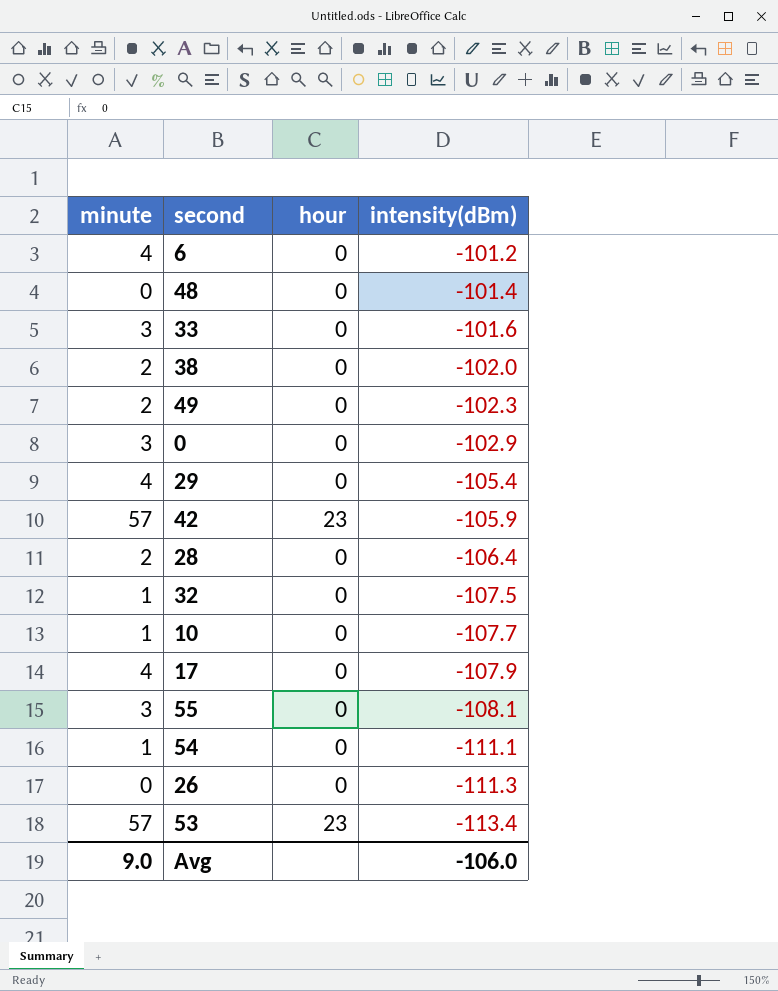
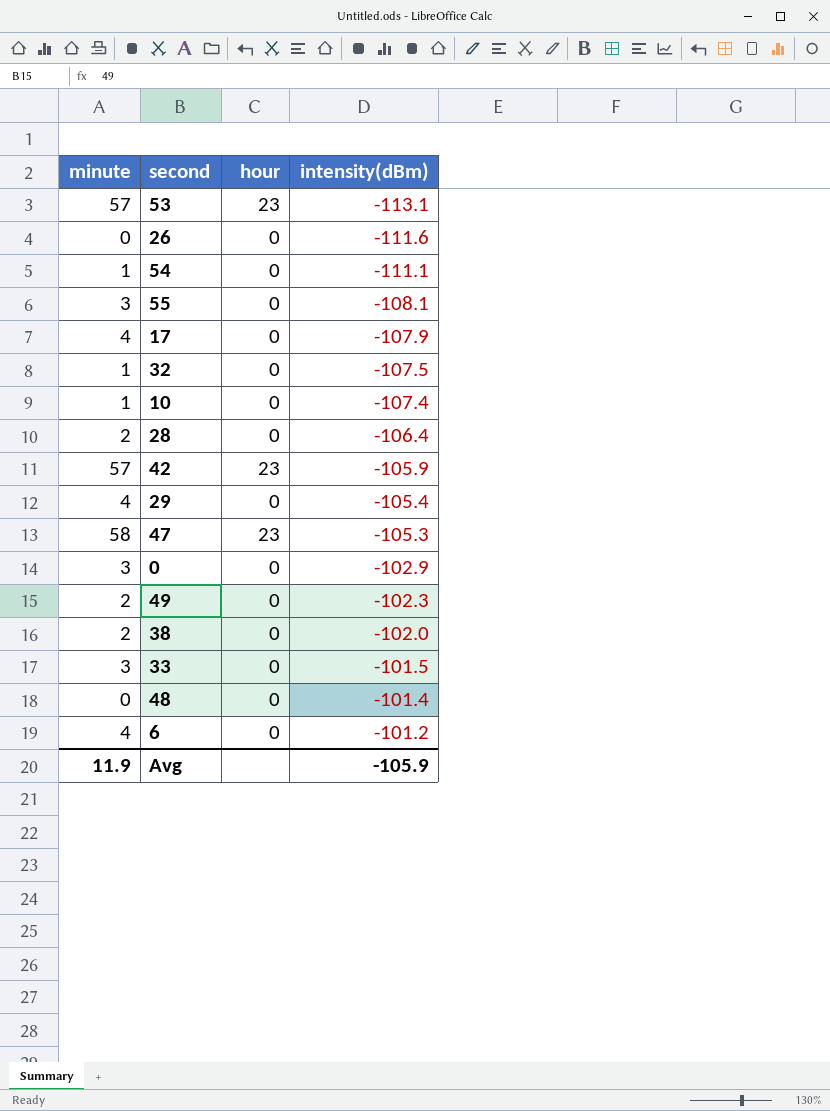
row order: intensity(dBm) descending -> intensity(dBm) ascending
53 | intensity(dBm): -113.4 -> -113.1
26 | intensity(dBm): -111.3 -> -111.6
10 | intensity(dBm): -107.7 -> -107.4
row 47: none -> 58 | 23 | -105.3
33 | intensity(dBm): -101.6 -> -101.5
Avg | minute: 9.0 -> 11.9
Avg | intensity(dBm): -106.0 -> -105.9

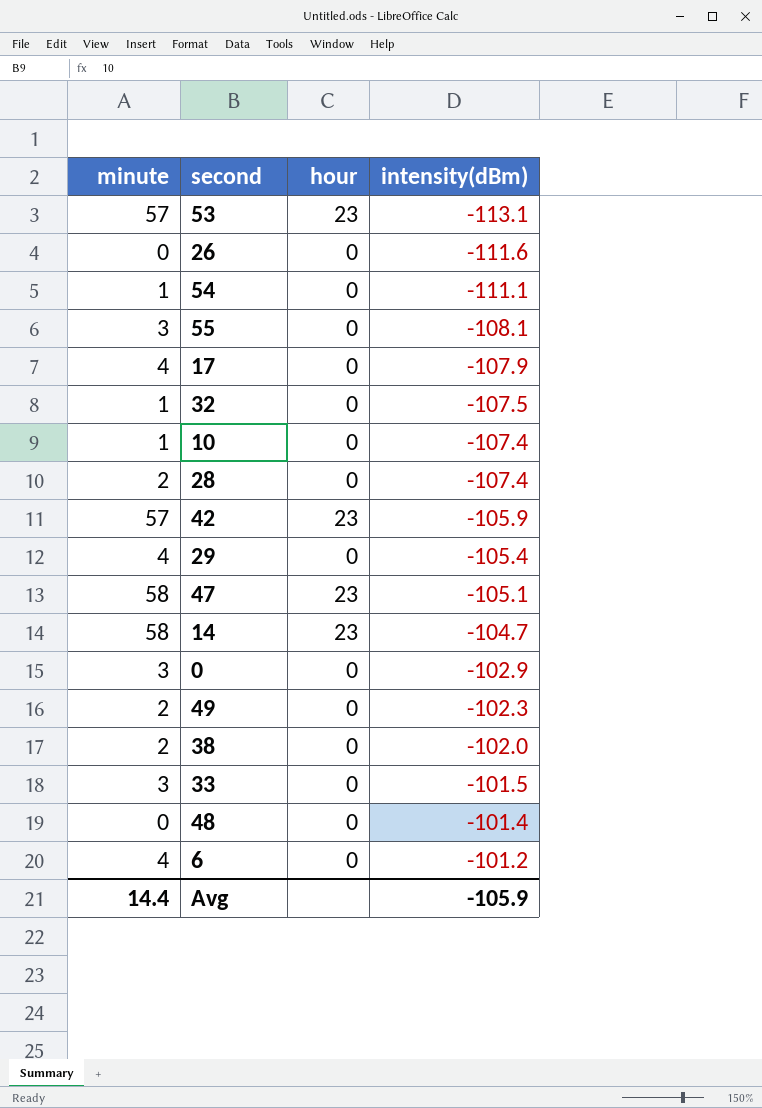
28 | intensity(dBm): -106.4 -> -107.4
47 | intensity(dBm): -105.3 -> -105.1
row 14: none -> 58 | 23 | -104.7
Avg | minute: 11.9 -> 14.4

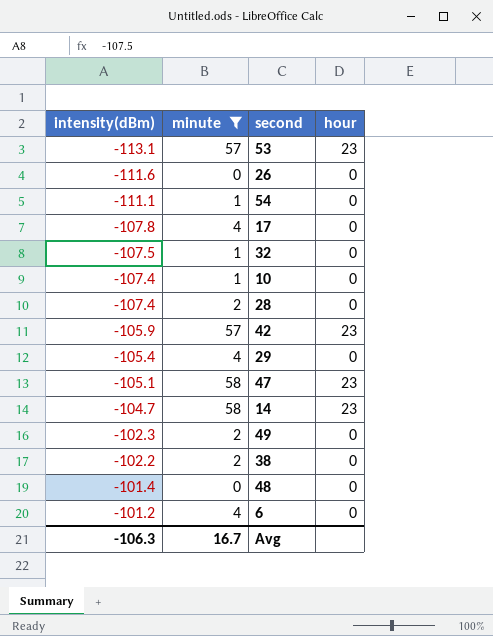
filter: none -> minute != 3
column intensity(dBm) | position: 4 -> 1
17 | intensity(dBm): -107.9 -> -107.8
38 | intensity(dBm): -102.0 -> -102.2
Avg | intensity(dBm): -105.9 -> -106.3
Avg | minute: 14.4 -> 16.7

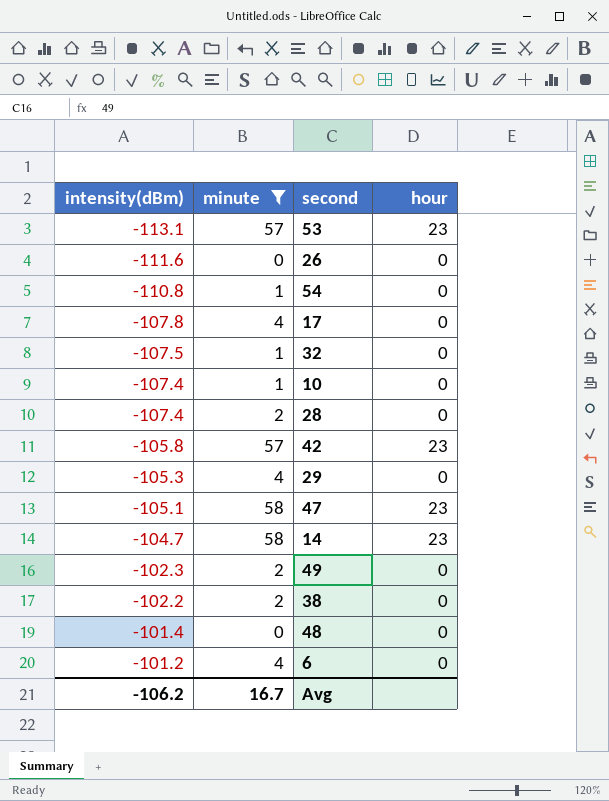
54 | intensity(dBm): -111.1 -> -110.8
42 | intensity(dBm): -105.9 -> -105.8
29 | intensity(dBm): -105.4 -> -105.3
Avg | intensity(dBm): -106.3 -> -106.2

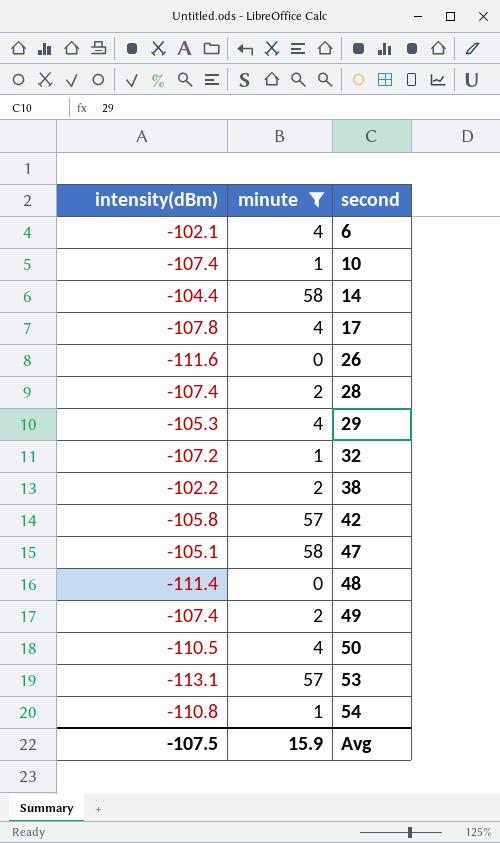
row order: intensity(dBm) ascending -> second ascending
column hour | position: 4 -> none
6 | intensity(dBm): -101.2 -> -102.1
14 | intensity(dBm): -104.7 -> -104.4
32 | intensity(dBm): -107.5 -> -107.2
48 | intensity(dBm): -101.4 -> -111.4
49 | intensity(dBm): -102.3 -> -107.4
row 50: none -> -110.5 | 4
Avg | intensity(dBm): -106.2 -> -107.5
Avg | minute: 16.7 -> 15.9

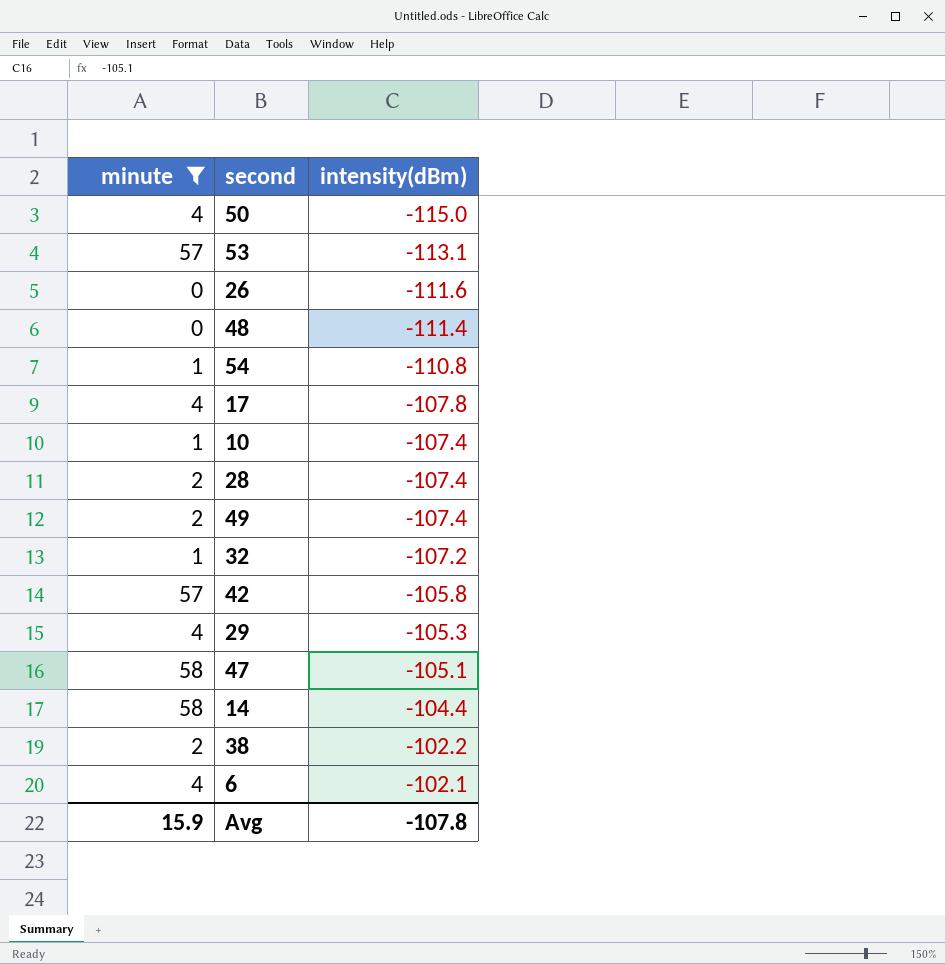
row order: second ascending -> intensity(dBm) ascending
column intensity(dBm) | position: 1 -> 3
50 | intensity(dBm): -110.5 -> -115.0
Avg | intensity(dBm): -107.5 -> -107.8

